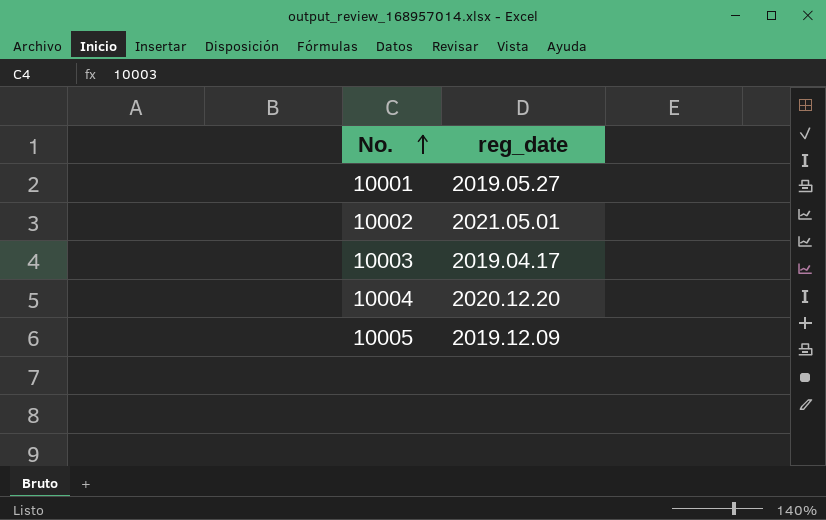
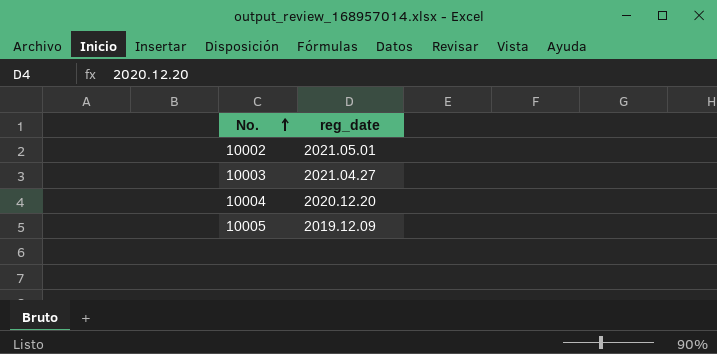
row 10001: 2019.05.27 -> none
10003 | reg_date: 2019.04.17 -> 2021.04.27

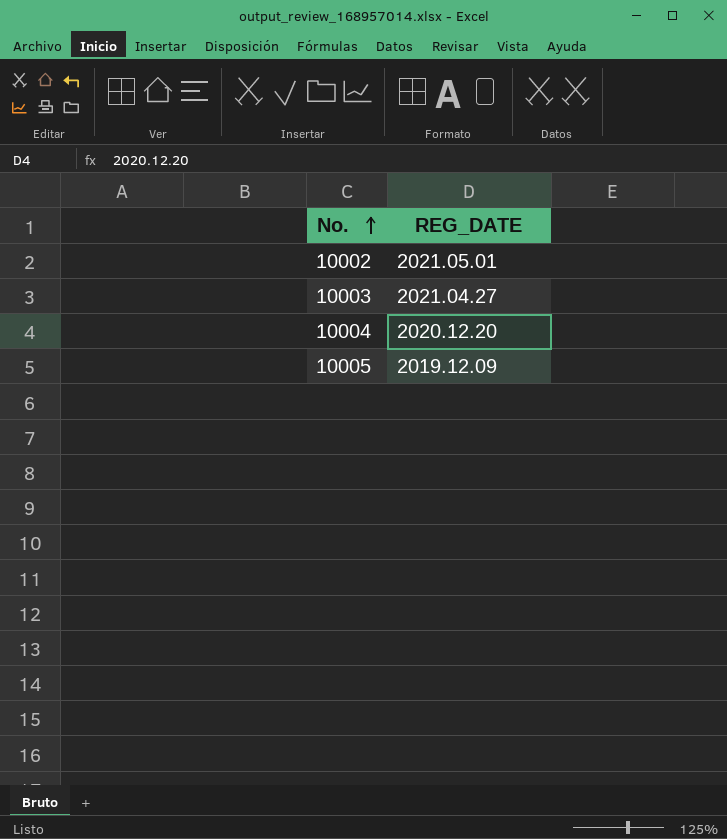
column name: reg_date -> REG_DATE

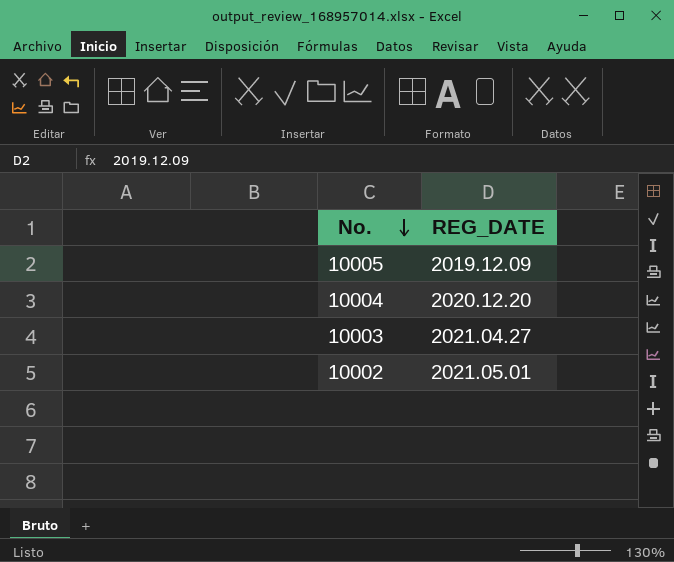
row order: No. ascending -> No. descending

